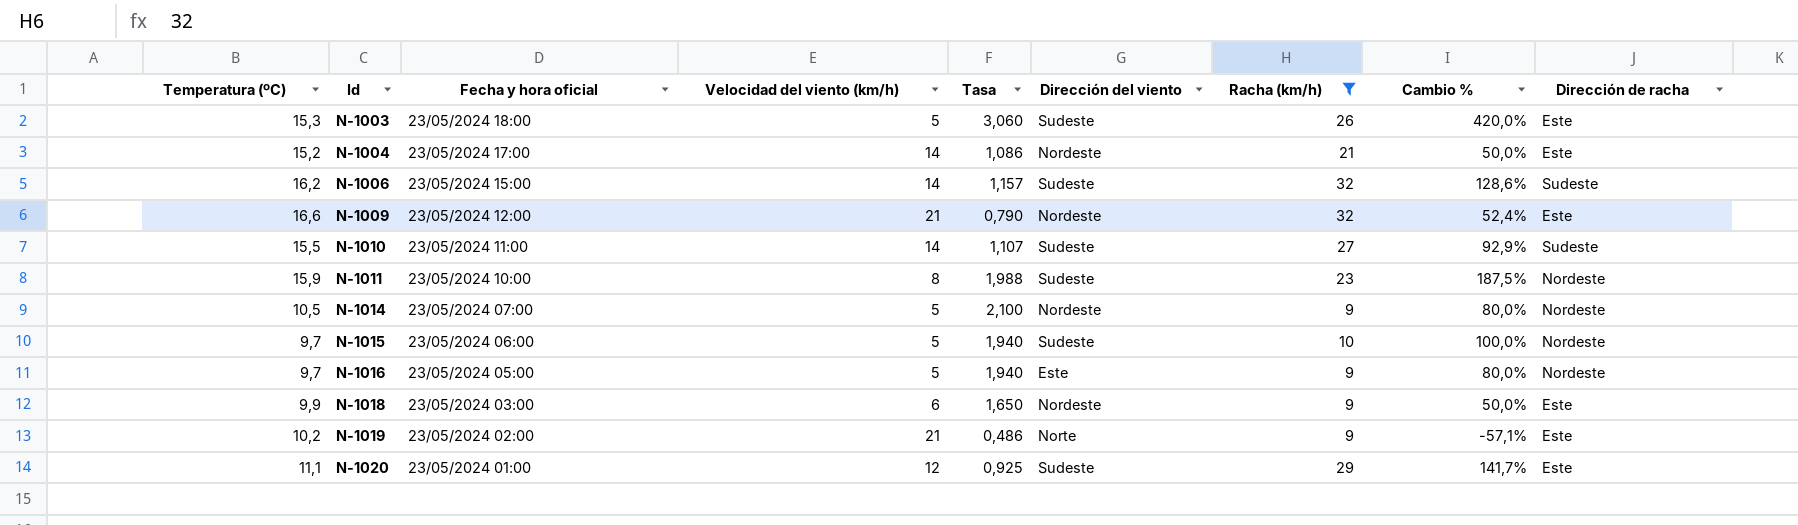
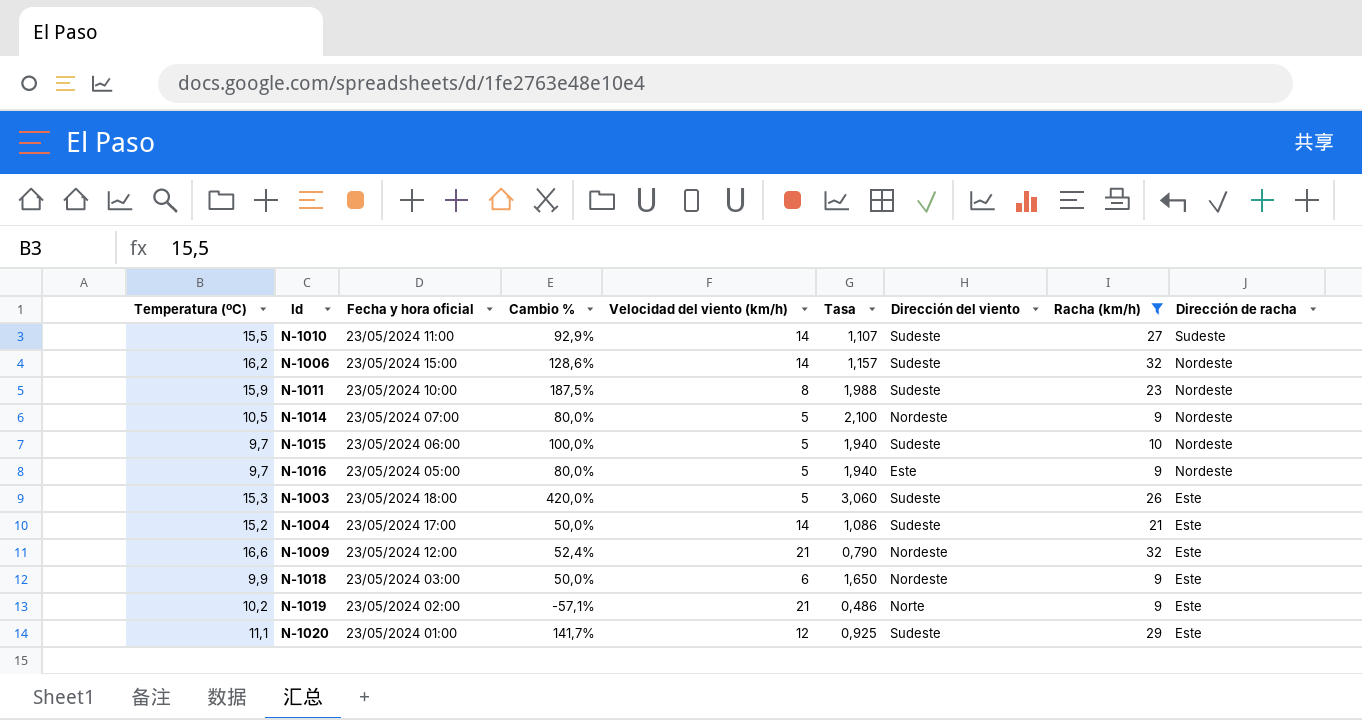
row order: Id ascending -> Dirección de racha descending
column Cambio % | position: 8 -> 4
N-1006 | Dirección de racha: Sudeste -> Nordeste
N-1004 | Dirección del viento: Nordeste -> Sudeste

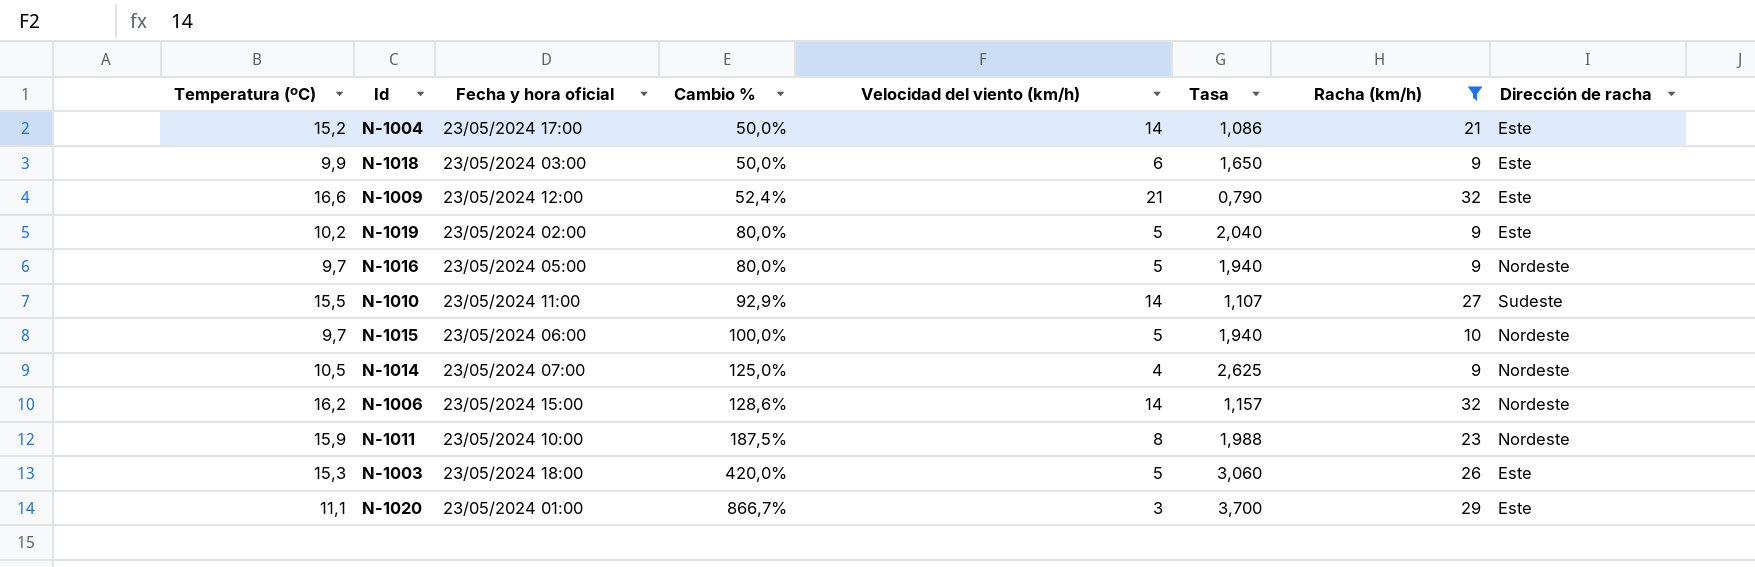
row order: Dirección de racha descending -> Cambio % ascending
column Dirección del viento | position: 7 -> none
N-1019 | Cambio %: -57,1% -> 80,0%
N-1019 | Velocidad del viento (km/h): 21 -> 5
N-1019 | Tasa: 0,486 -> 2,040
N-1014 | Cambio %: 80,0% -> 125,0%
N-1014 | Velocidad del viento (km/h): 5 -> 4
N-1014 | Tasa: 2,100 -> 2,625
N-1020 | Cambio %: 141,7% -> 866,7%
N-1020 | Velocidad del viento (km/h): 12 -> 3
N-1020 | Tasa: 0,925 -> 3,700

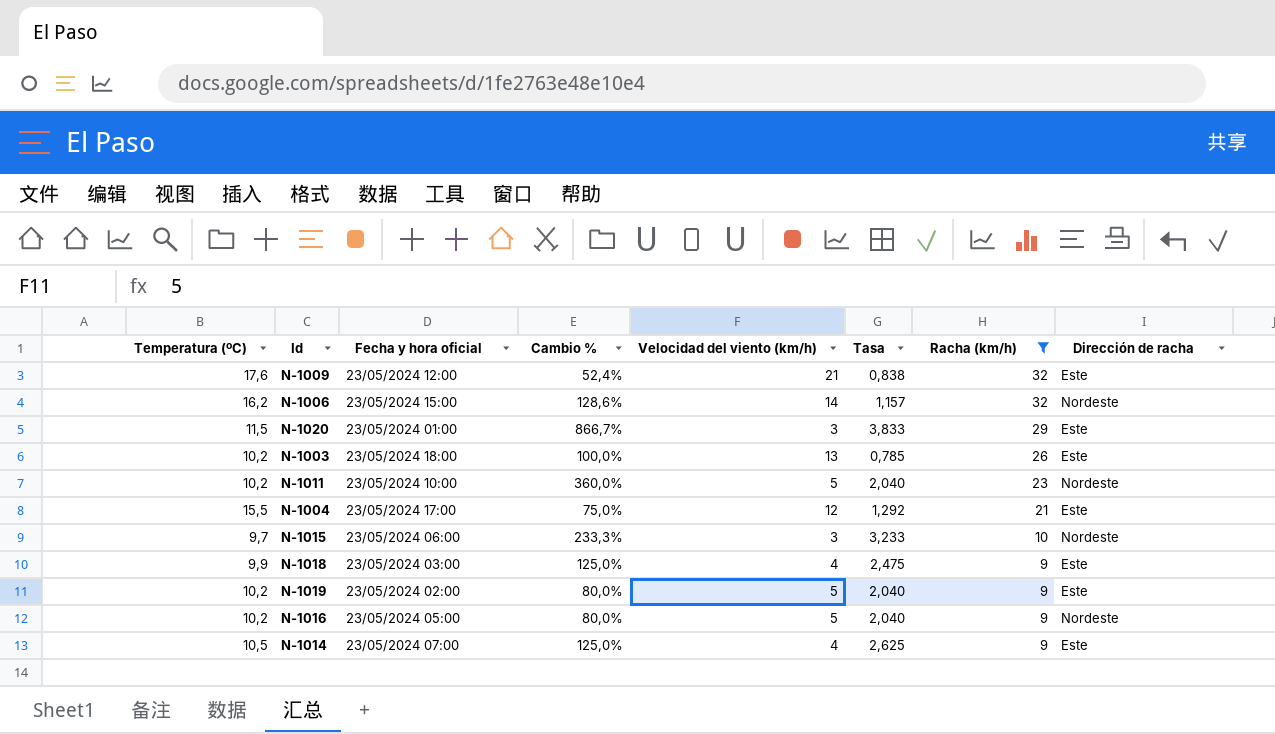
row order: Cambio % ascending -> Racha (km/h) descending
row N-1010: 15,5 | 23/05/2024 11:00 | 92,9% | 14 | 1,107 | 27 | Sudeste -> none
N-1009 | Temperatura (ºC): 16,6 -> 17,6
N-1009 | Tasa: 0,790 -> 0,838
N-1020 | Temperatura (ºC): 11,1 -> 11,5
N-1020 | Tasa: 3,700 -> 3,833
N-1003 | Temperatura (ºC): 15,3 -> 10,2
N-1003 | Cambio %: 420,0% -> 100,0%
N-1003 | Velocidad del viento (km/h): 5 -> 13
N-1003 | Tasa: 3,060 -> 0,785
N-1011 | Temperatura (ºC): 15,9 -> 10,2
N-1011 | Cambio %: 187,5% -> 360,0%
N-1011 | Velocidad del viento (km/h): 8 -> 5
N-1011 | Tasa: 1,988 -> 2,040
N-1004 | Temperatura (ºC): 15,2 -> 15,5
N-1004 | Cambio %: 50,0% -> 75,0%
N-1004 | Velocidad del viento (km/h): 14 -> 12
N-1004 | Tasa: 1,086 -> 1,292
N-1015 | Cambio %: 100,0% -> 233,3%
N-1015 | Velocidad del viento (km/h): 5 -> 3
N-1015 | Tasa: 1,940 -> 3,233
N-1018 | Cambio %: 50,0% -> 125,0%
N-1018 | Velocidad del viento (km/h): 6 -> 4
N-1018 | Tasa: 1,650 -> 2,475
N-1016 | Temperatura (ºC): 9,7 -> 10,2
N-1016 | Tasa: 1,940 -> 2,040
N-1014 | Dirección de racha: Nordeste -> Este

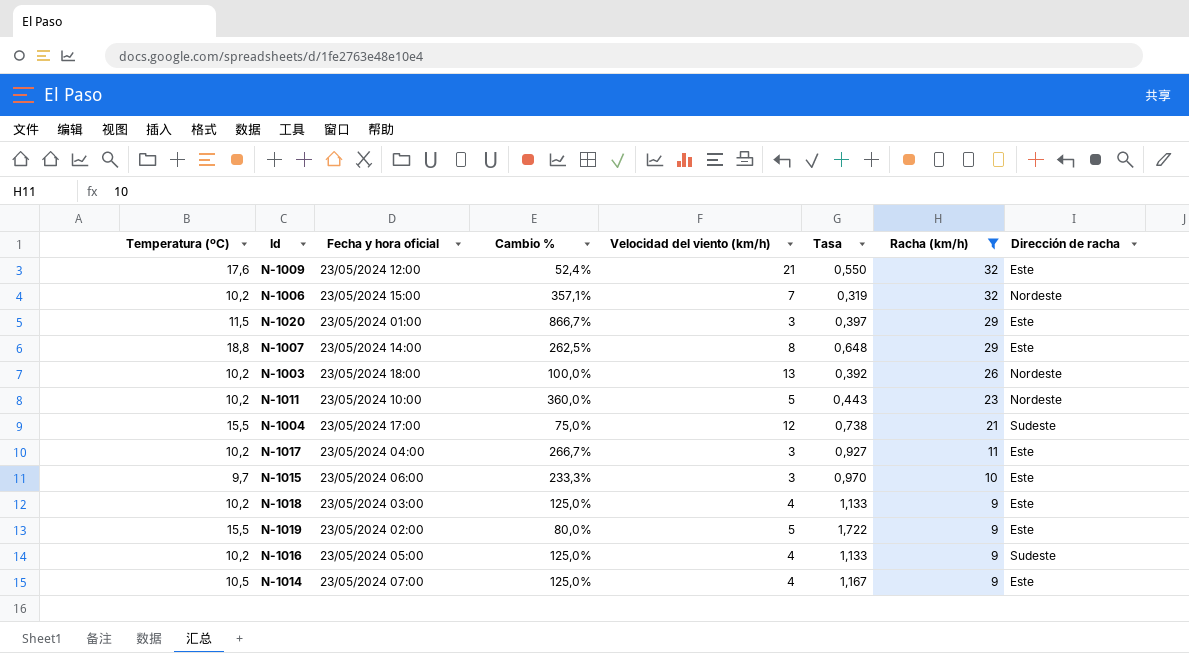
column Tasa | formula: [Temperatura (ºC)] / [Velocidad del viento (km/h)] -> [Temperatura (ºC)] / [Racha (km/h)]
N-1006 | Temperatura (ºC): 16,2 -> 10,2
N-1006 | Cambio %: 128,6% -> 357,1%
N-1006 | Velocidad del viento (km/h): 14 -> 7
row N-1007: none -> 18,8 | 23/05/2024 14:00 | 262,5% | 8 | 0,648 | 29 | Este
N-1003 | Dirección de racha: Este -> Nordeste
N-1004 | Dirección de racha: Este -> Sudeste
row N-1017: none -> 10,2 | 23/05/2024 04:00 | 266,7% | 3 | 0,927 | 11 | Este
N-1015 | Dirección de racha: Nordeste -> Este
N-1018 | Temperatura (ºC): 9,9 -> 10,2
N-1019 | Temperatura (ºC): 10,2 -> 15,5
N-1016 | Cambio %: 80,0% -> 125,0%
N-1016 | Velocidad del viento (km/h): 5 -> 4
N-1016 | Dirección de racha: Nordeste -> Sudeste

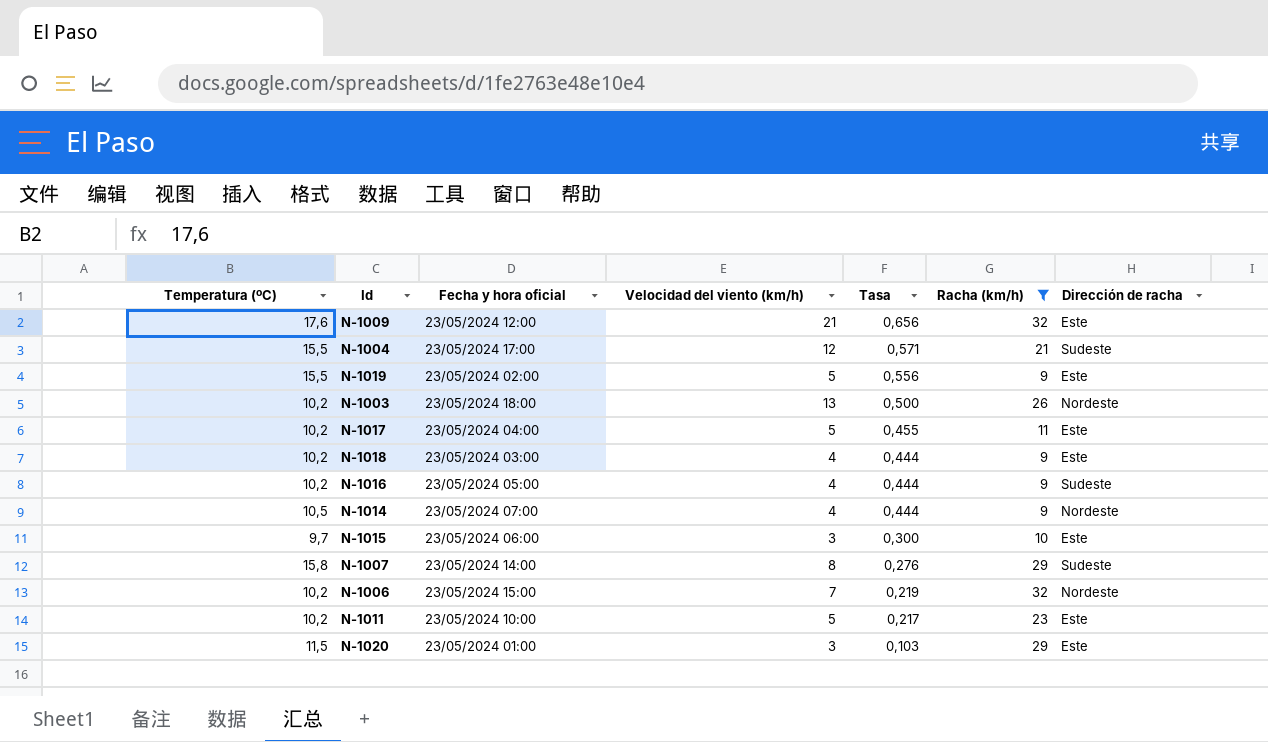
row order: Racha (km/h) descending -> Tasa descending
column Cambio % | formula: ([Racha (km/h)] - [Velocidad del viento (km/h)]) / [Velocidad del viento (km/h)] -> none
column Tasa | formula: [Temperatura (ºC)] / [Racha (km/h)] -> [Velocidad del viento (km/h)] / [Racha (km/h)]
N-1017 | Velocidad del viento (km/h): 3 -> 5
N-1014 | Dirección de racha: Este -> Nordeste
N-1007 | Temperatura (ºC): 18,8 -> 15,8
N-1007 | Dirección de racha: Este -> Sudeste
N-1011 | Dirección de racha: Nordeste -> Este

